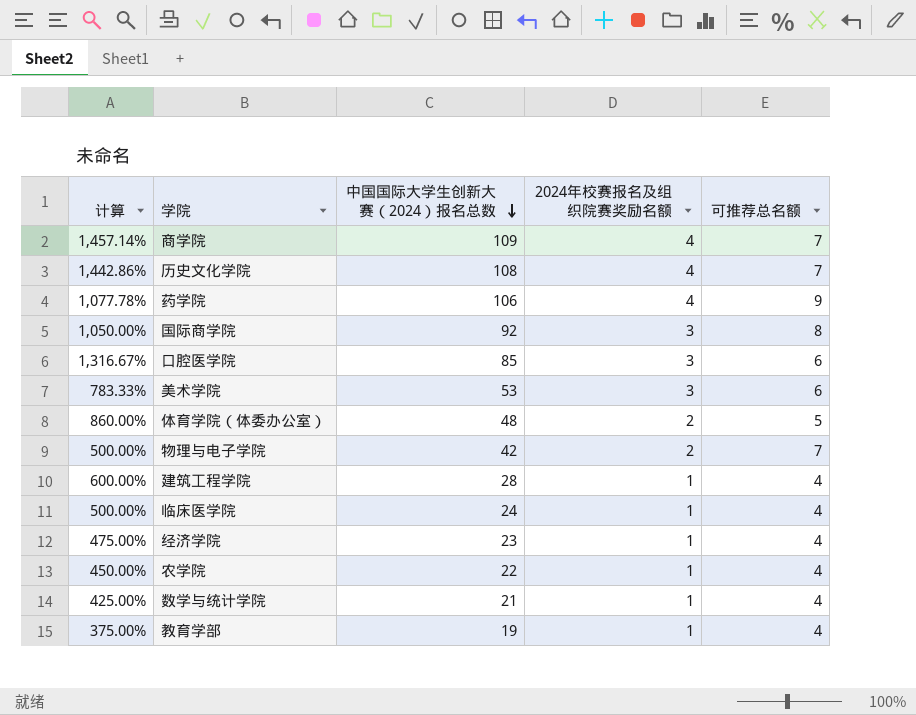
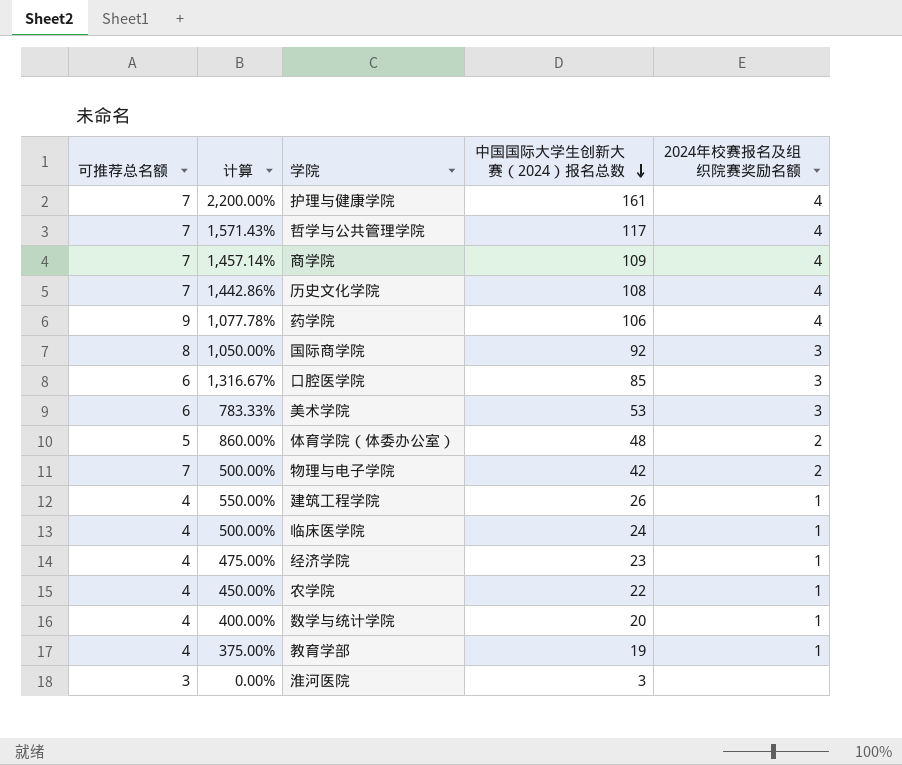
column 可推荐总名额 | position: 5 -> 1
row 护理与健康学院: none -> 7 | 2,200.00% | 161 | 4
row 哲学与公共管理学院: none -> 7 | 1,571.43% | 117 | 4
建筑工程学院 | 计算: 600.00% -> 550.00%
建筑工程学院 | 中国国际大学生创新大赛（2024）报名总数: 28 -> 26
数学与统计学院 | 计算: 425.00% -> 400.00%
数学与统计学院 | 中国国际大学生创新大赛（2024）报名总数: 21 -> 20
row 淮河医院: none -> 3 | 0.00% | 3 | none

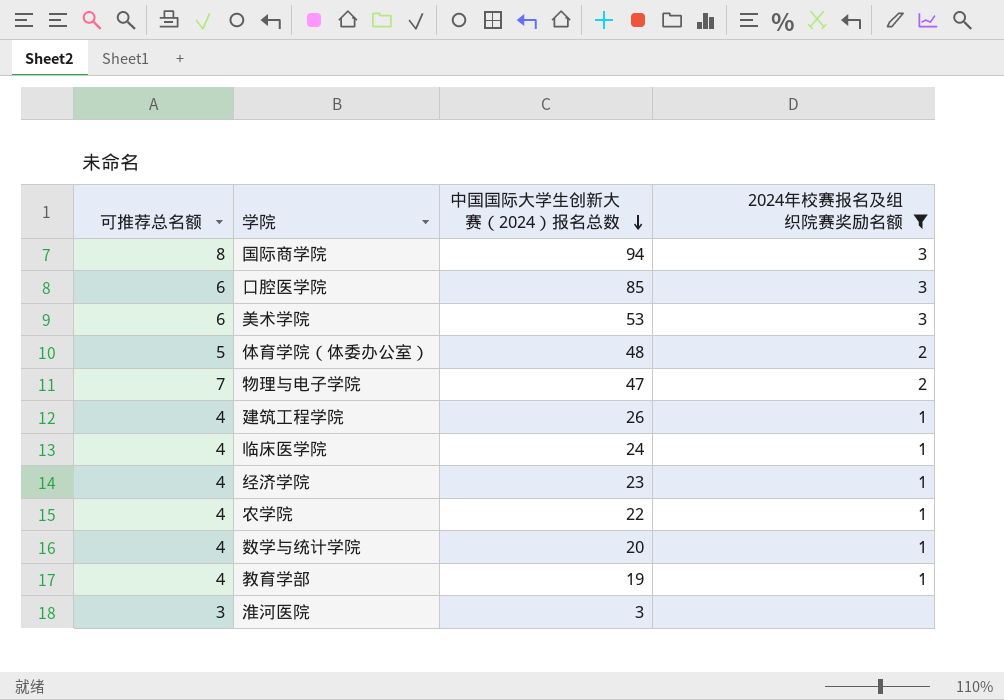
filter: none -> 2024年校赛报名及组织院赛奖励名额 != 4
column 计算 | formula: ([中国国际大学生创新大赛（2024）报名总数] - [可推荐总名额]) / [可推荐总名额] -> none
国际商学院 | 中国国际大学生创新大赛（2024）报名总数: 92 -> 94
物理与电子学院 | 中国国际大学生创新大赛（2024）报名总数: 42 -> 47

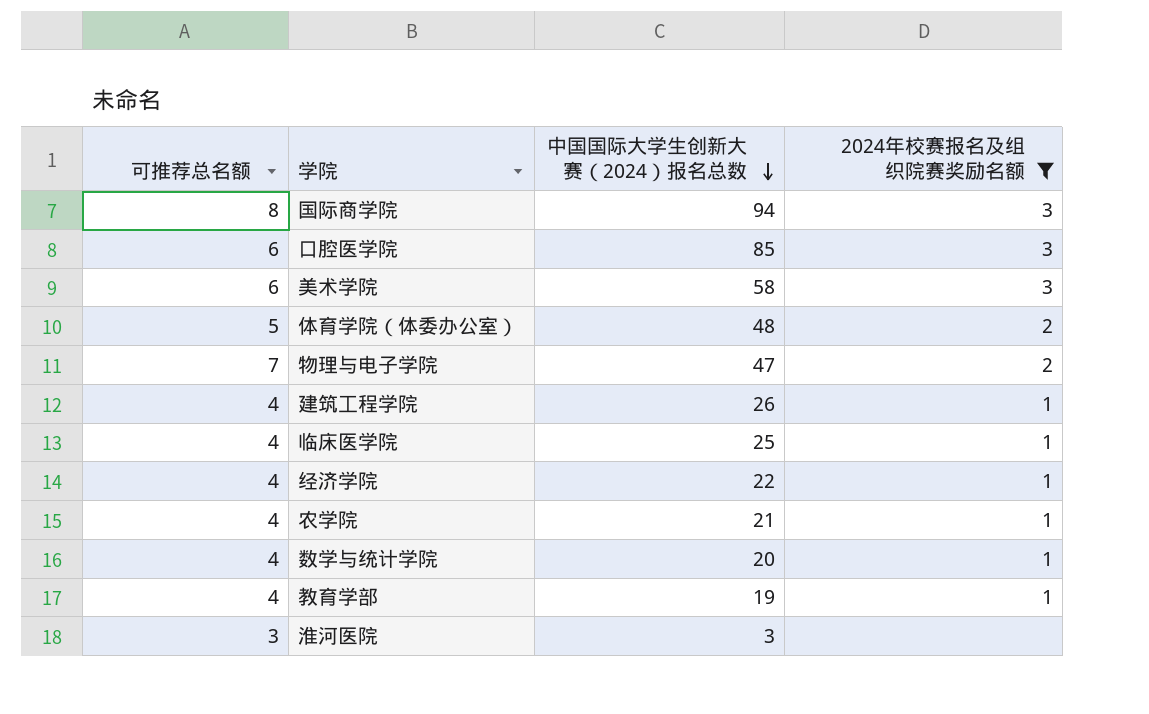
美术学院 | 中国国际大学生创新大赛（2024）报名总数: 53 -> 58
临床医学院 | 中国国际大学生创新大赛（2024）报名总数: 24 -> 25
经济学院 | 中国国际大学生创新大赛（2024）报名总数: 23 -> 22
农学院 | 中国国际大学生创新大赛（2024）报名总数: 22 -> 21

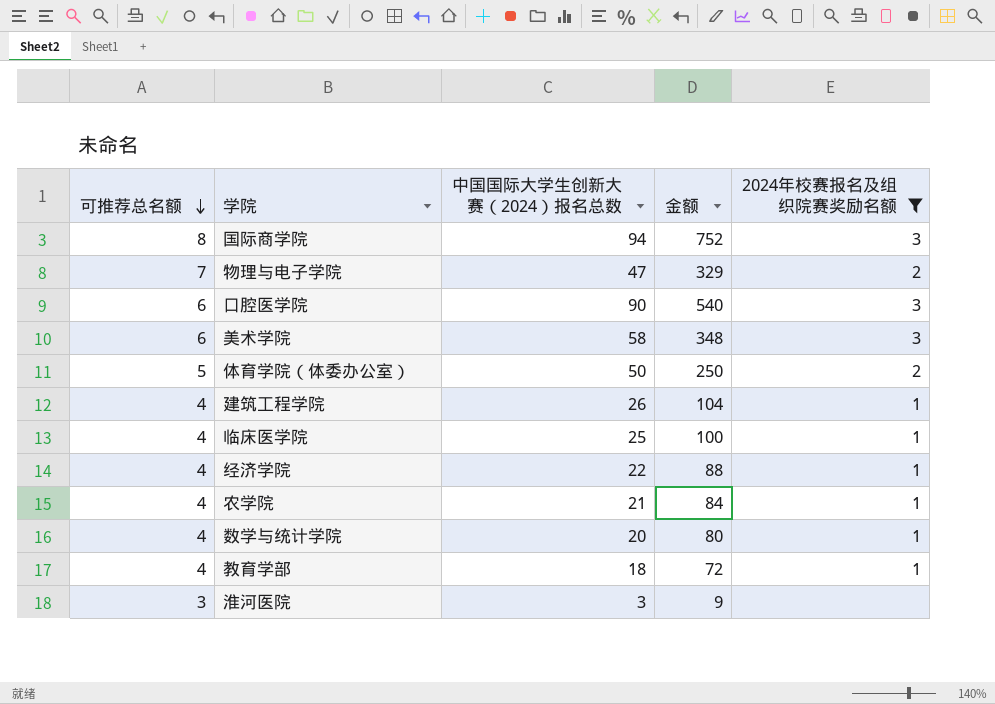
row order: 中国国际大学生创新大赛（2024）报名总数 descending -> 可推荐总名额 descending
column 金额 | formula: none -> [可推荐总名额] * [中国国际大学生创新大赛（2024）报名总数]
口腔医学院 | 中国国际大学生创新大赛（2024）报名总数: 85 -> 90
体育学院（体委办公室） | 中国国际大学生创新大赛（2024）报名总数: 48 -> 50
教育学部 | 中国国际大学生创新大赛（2024）报名总数: 19 -> 18

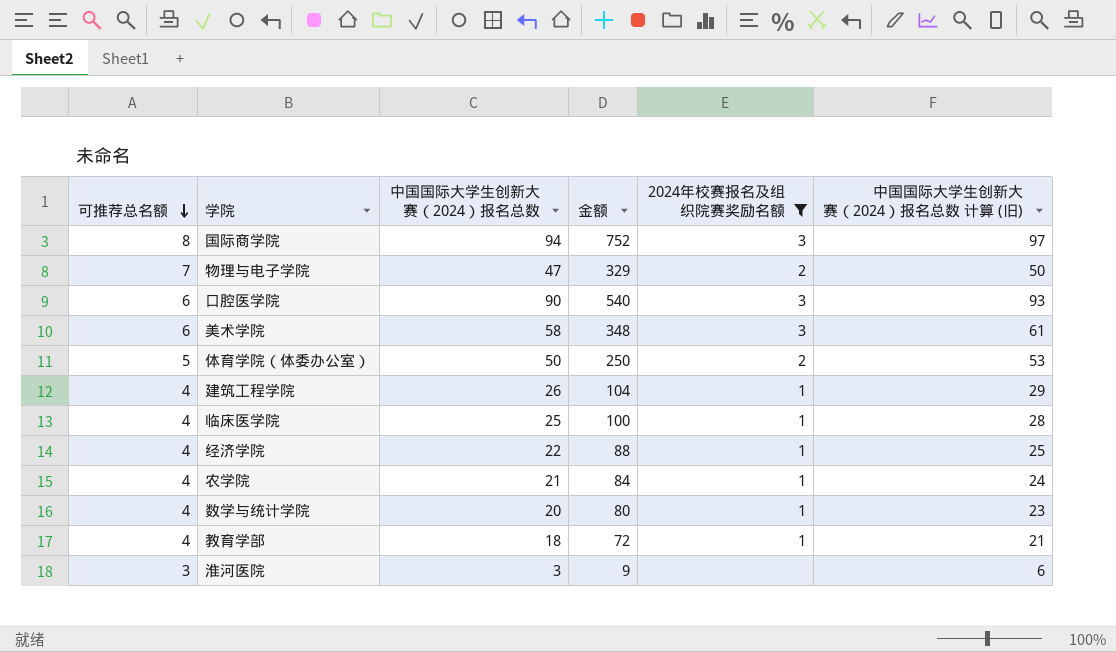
column 中国国际大学生创新大赛（2024）报名总数 计算 (旧) | formula: none -> [中国国际大学生创新大赛（2024）报名总数] + 3

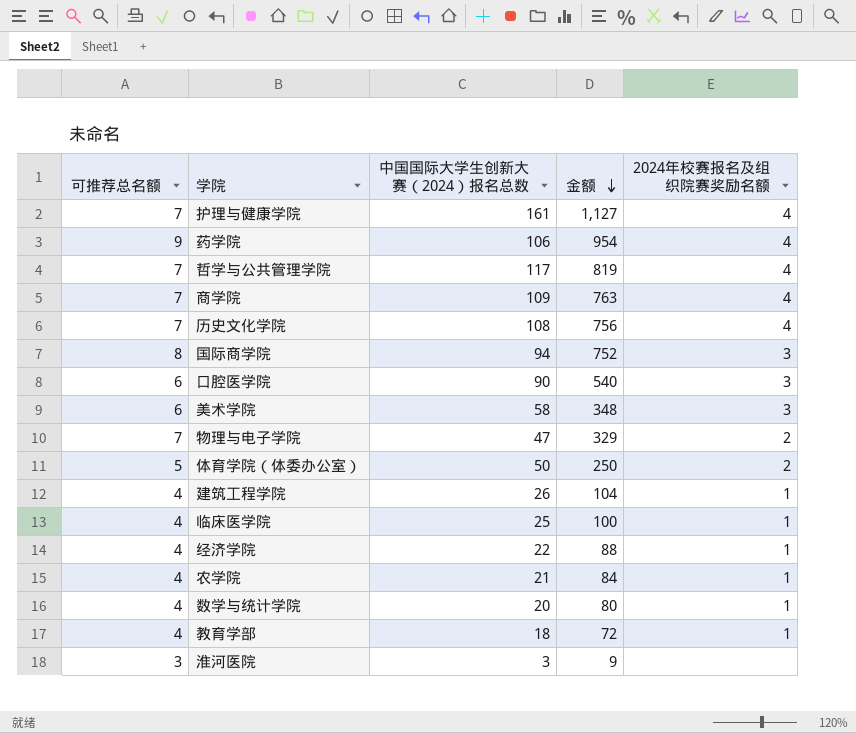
filter: 2024年校赛报名及组织院赛奖励名额 != 4 -> none
row order: 可推荐总名额 descending -> 金额 descending
column 中国国际大学生创新大赛（2024）报名总数 计算 (旧) | formula: [中国国际大学生创新大赛（2024）报名总数] + 3 -> none

